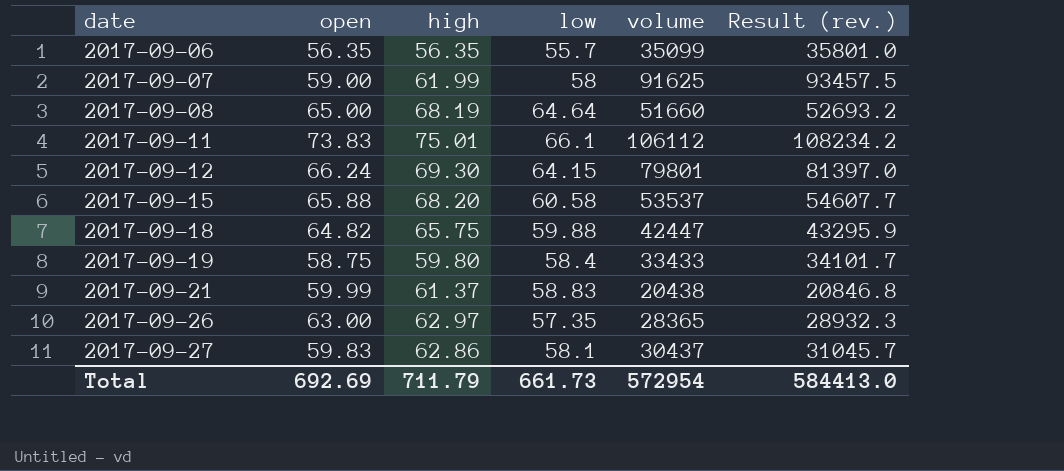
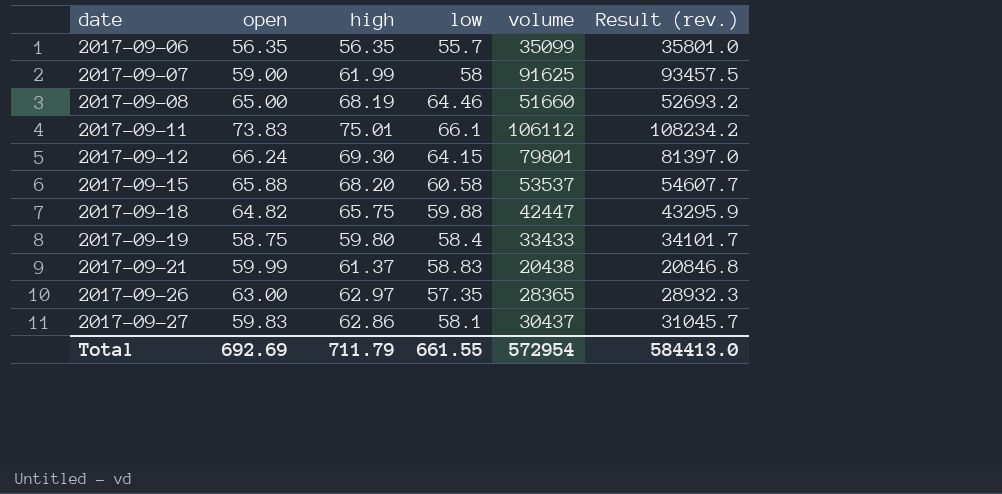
2017-09-08 | low: 64.64 -> 64.46
Total | low: 661.73 -> 661.55

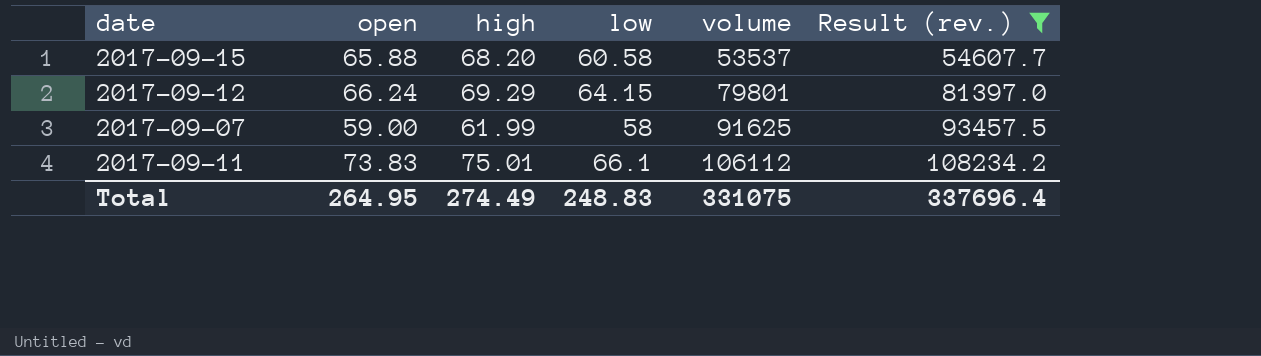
filter: none -> Result (rev.) >= 54607.7
row order: date ascending -> volume ascending
2017-09-12 | high: 69.30 -> 69.29
Total | open: 692.69 -> 264.95
Total | high: 711.79 -> 274.49
Total | low: 661.55 -> 248.83
Total | volume: 572954 -> 331075
Total | Result (rev.): 584413.0 -> 337696.4

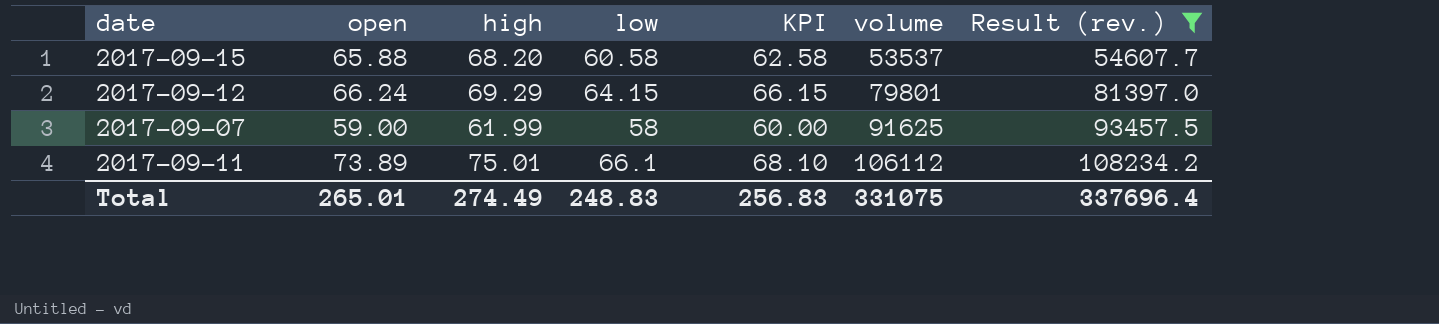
column KPI | formula: none -> [low] + 2
2017-09-11 | open: 73.83 -> 73.89
Total | open: 264.95 -> 265.01

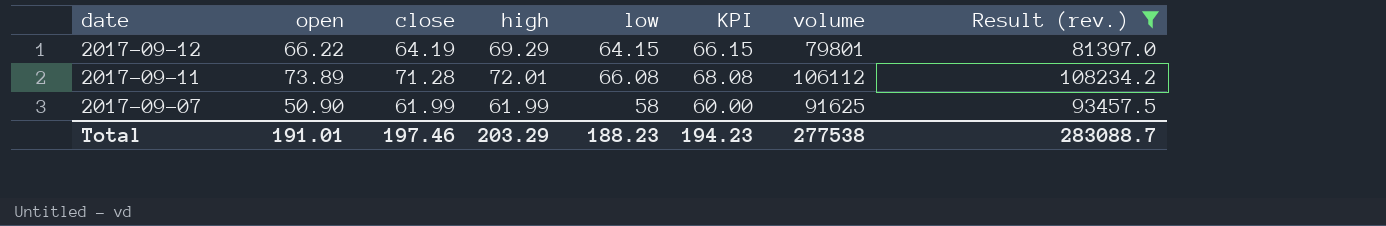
row order: volume ascending -> date descending
column close | position: none -> 3
row 2017-09-15: 65.88 | 68.20 | 60.58 | 62.58 | 53537 | 54607.7 -> none
2017-09-12 | open: 66.24 -> 66.22
2017-09-11 | high: 75.01 -> 72.01
2017-09-11 | low: 66.1 -> 66.08
2017-09-11 | KPI: 68.10 -> 68.08
2017-09-07 | open: 59.00 -> 50.90
Total | open: 265.01 -> 191.01
Total | high: 274.49 -> 203.29
Total | low: 248.83 -> 188.23
Total | KPI: 256.83 -> 194.23
Total | volume: 331075 -> 277538
Total | Result (rev.): 337696.4 -> 283088.7

